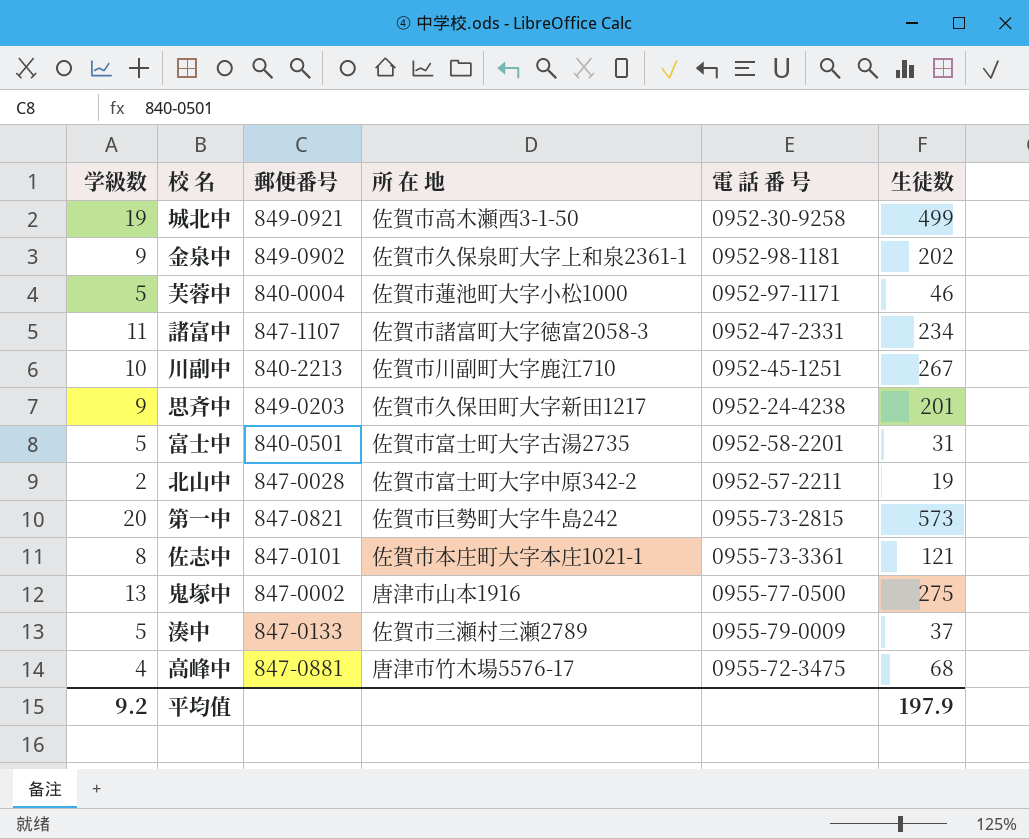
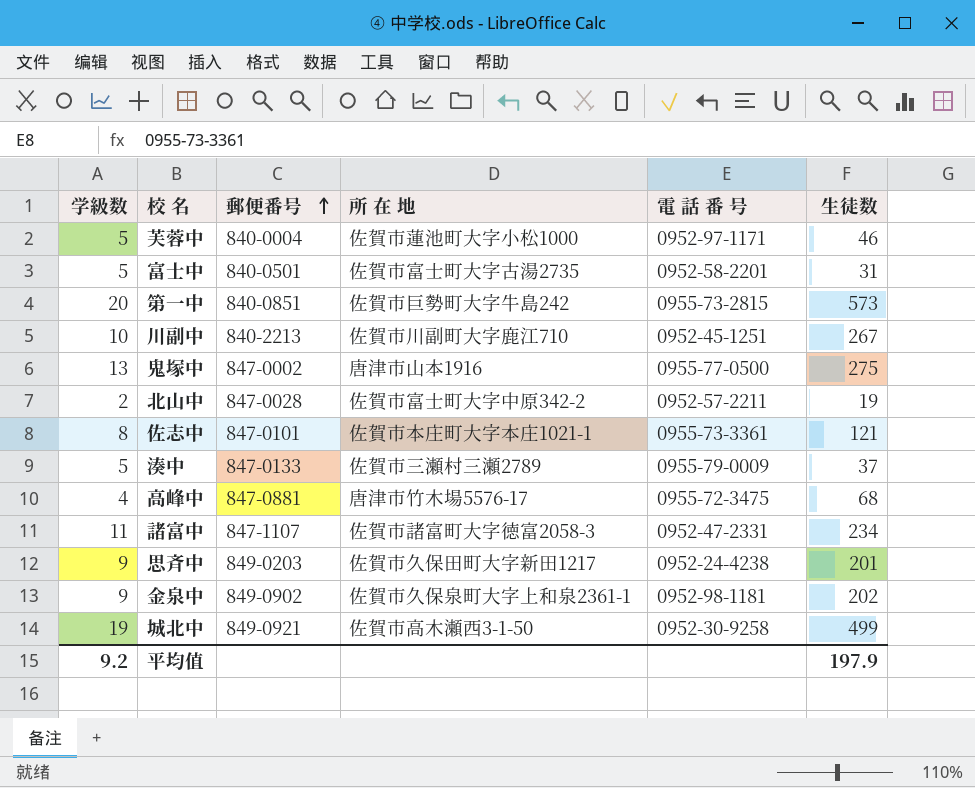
row order: none -> 郵便番号 ascending
第一中 | 郵便番号: 847-0821 -> 840-0851

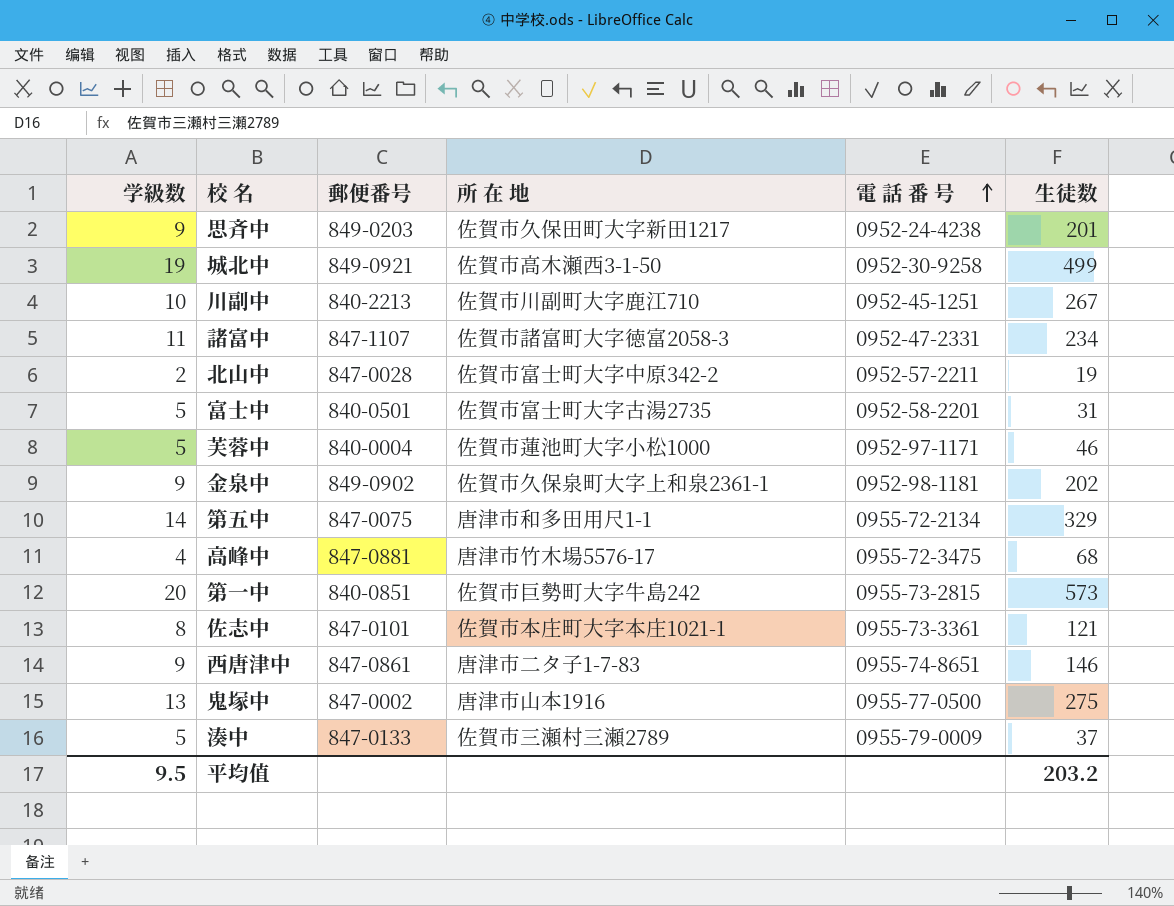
row order: 郵便番号 ascending -> 電 話 番 号 ascending
row 第五中: none -> 14 | 847-0075 | 唐津市和多田用尺1-1 | 0955-72-2134 | 329
row 西唐津中: none -> 9 | 847-0861 | 唐津市二タ子1-7-83 | 0955-74-8651 | 146
平均值 | 学級数: 9.2 -> 9.5
平均值 | 生徒数: 197.9 -> 203.2

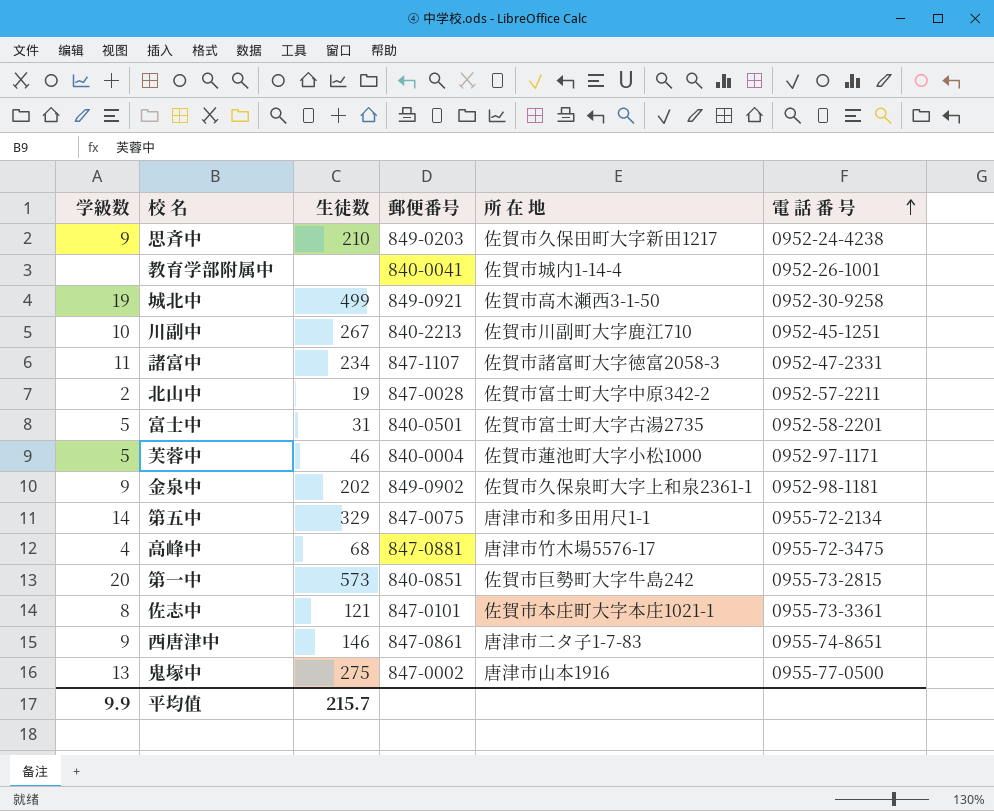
column 生徒数 | position: 6 -> 3
row 湊中: 5 | 847-0133 | 佐賀市三瀬村三瀬2789 | 0955-79-0009 | 37 -> none
思斉中 | 生徒数: 201 -> 210
row 教育学部附属中: none -> none | none | 840-0041 | 佐賀市城内1-14-4 | 0952-26-1001
平均值 | 学級数: 9.5 -> 9.9
平均值 | 生徒数: 203.2 -> 215.7

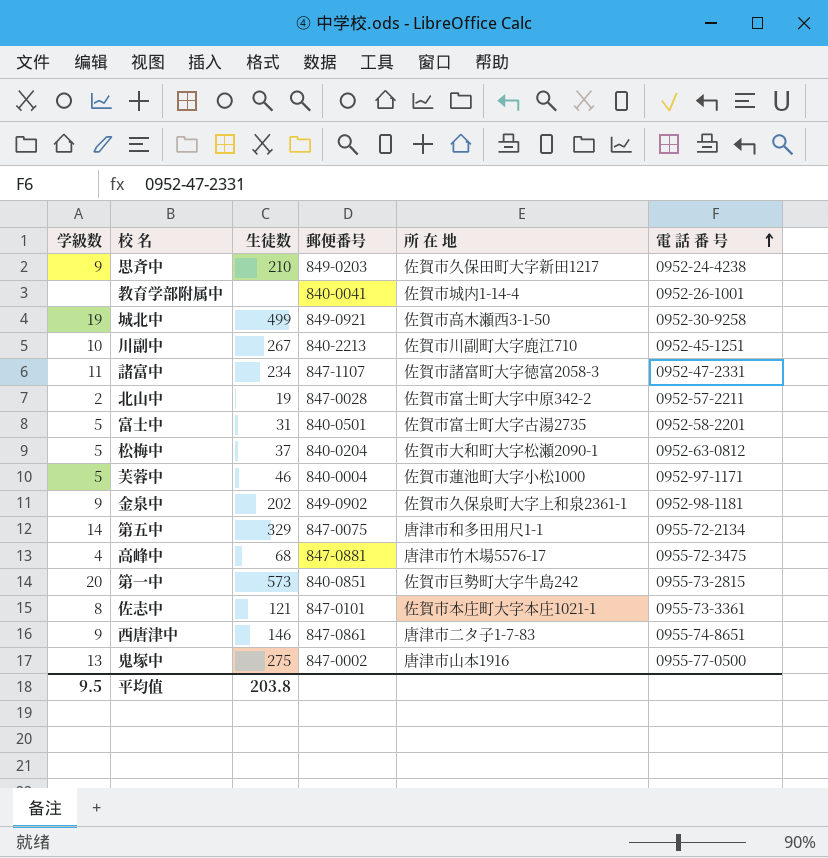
row 松梅中: none -> 5 | 37 | 840-0204 | 佐賀市大和町大字松瀬2090-1 | 0952-63-0812
平均值 | 学級数: 9.9 -> 9.5
平均值 | 生徒数: 215.7 -> 203.8

